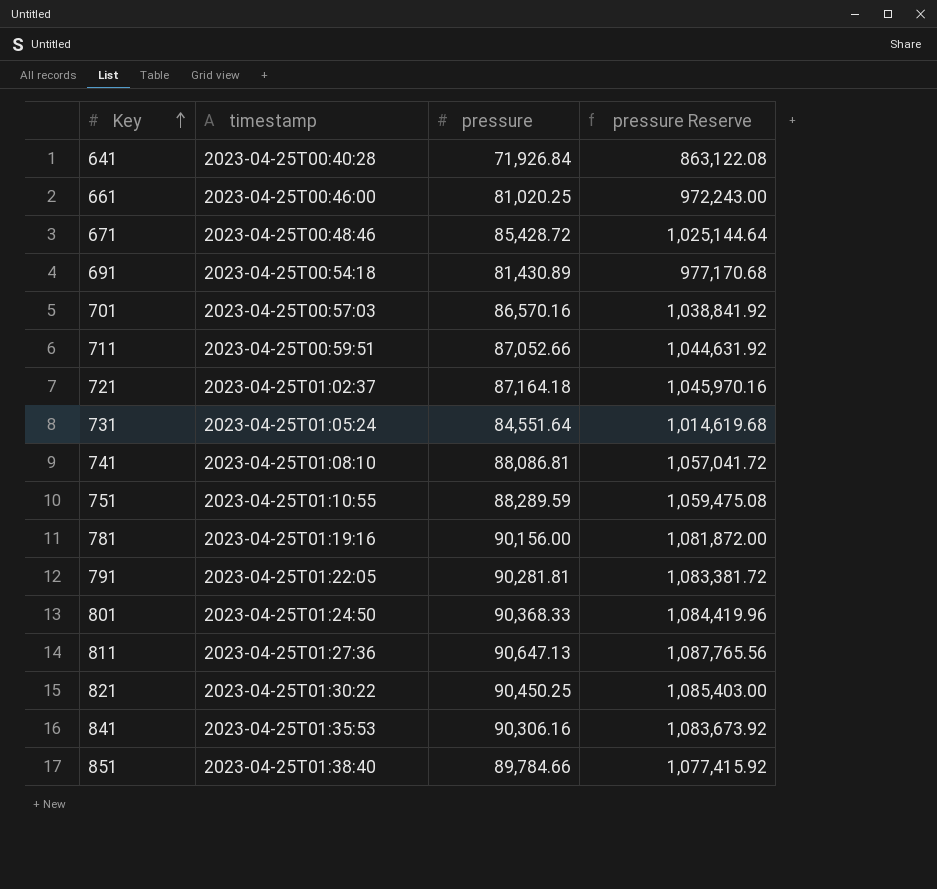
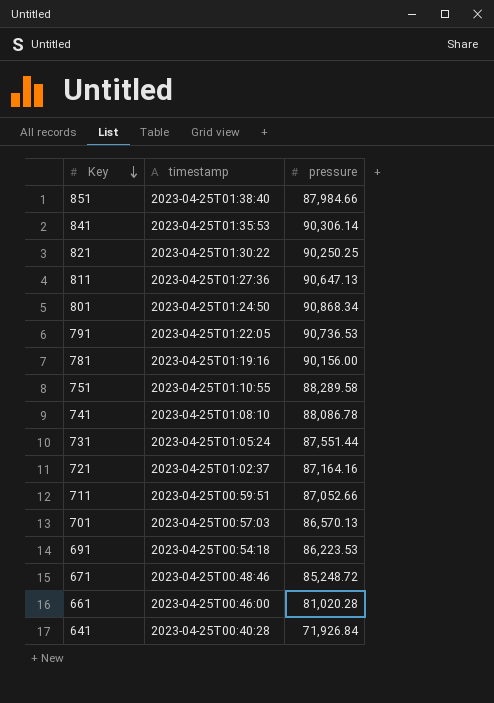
row order: Key ascending -> Key descending
column pressure Reserve | formula: [pressure] * 12 -> none
851 | pressure: 89,784.66 -> 87,984.66
841 | pressure: 90,306.16 -> 90,306.14
821 | pressure: 90,450.25 -> 90,250.25
801 | pressure: 90,368.33 -> 90,868.34
791 | pressure: 90,281.81 -> 90,736.53
751 | pressure: 88,289.59 -> 88,289.58
741 | pressure: 88,086.81 -> 88,086.78
731 | pressure: 84,551.64 -> 87,551.44
721 | pressure: 87,164.18 -> 87,164.16
701 | pressure: 86,570.16 -> 86,570.13
691 | pressure: 81,430.89 -> 86,223.53
671 | pressure: 85,428.72 -> 85,248.72
661 | pressure: 81,020.25 -> 81,020.28

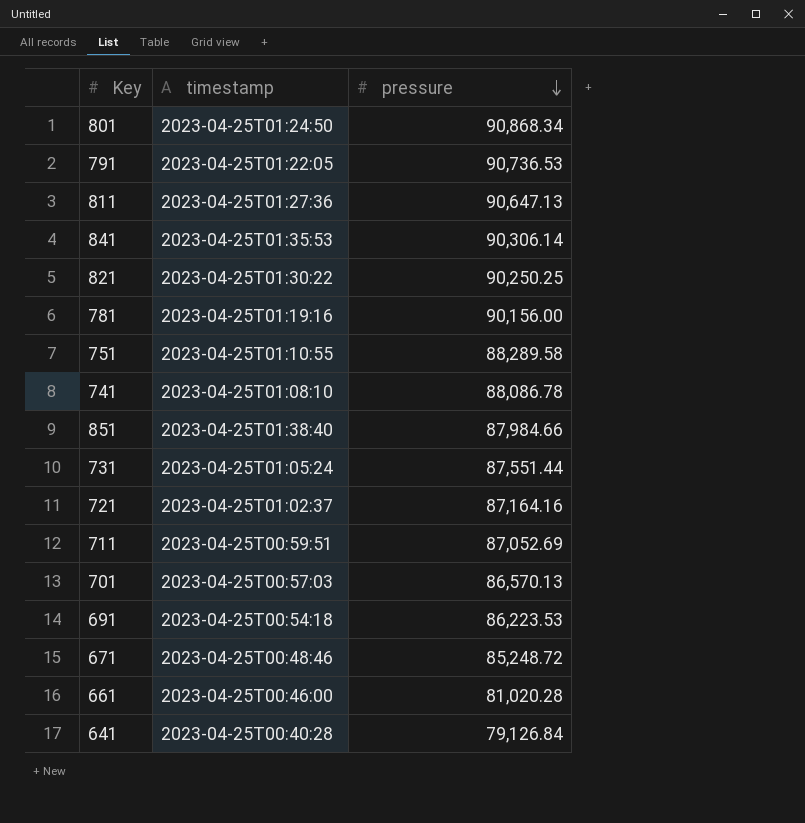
row order: Key descending -> pressure descending
711 | pressure: 87,052.66 -> 87,052.69
641 | pressure: 71,926.84 -> 79,126.84

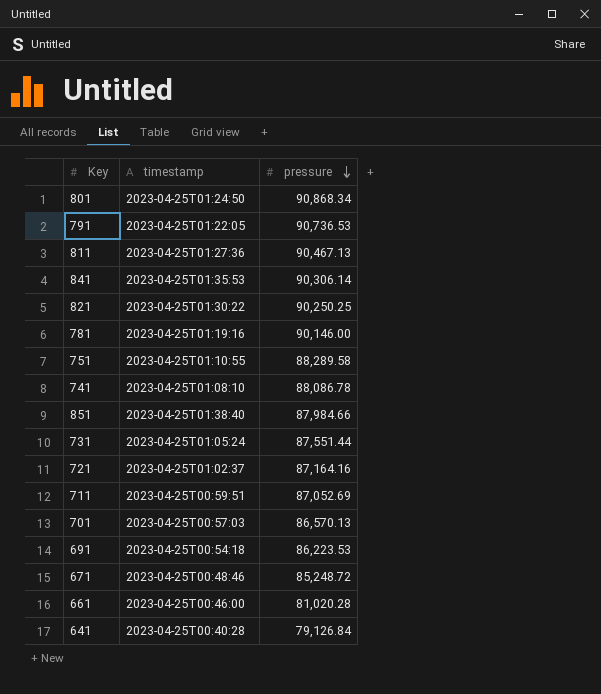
811 | pressure: 90,647.13 -> 90,467.13
781 | pressure: 90,156.00 -> 90,146.00

